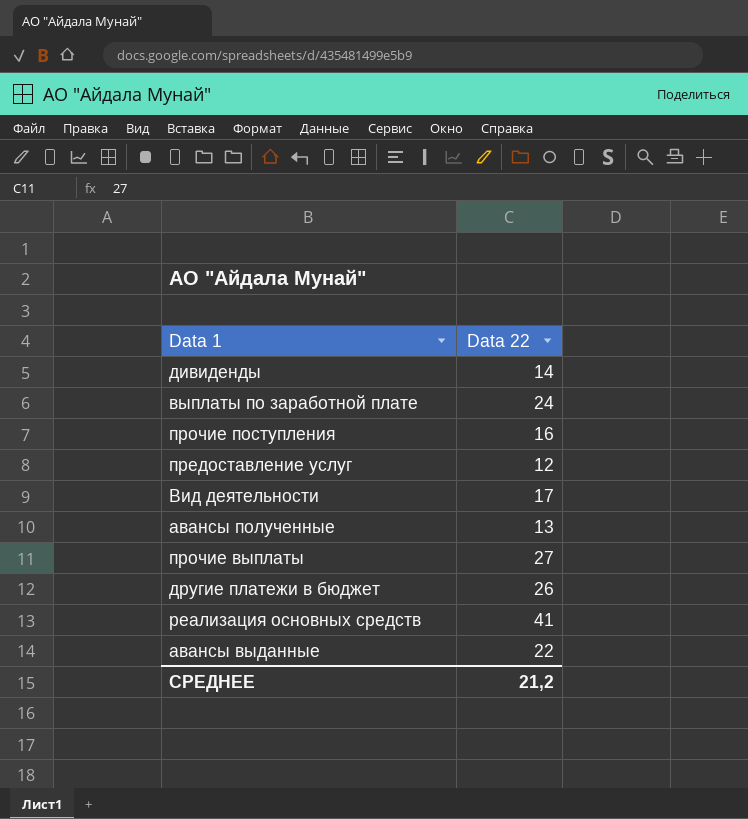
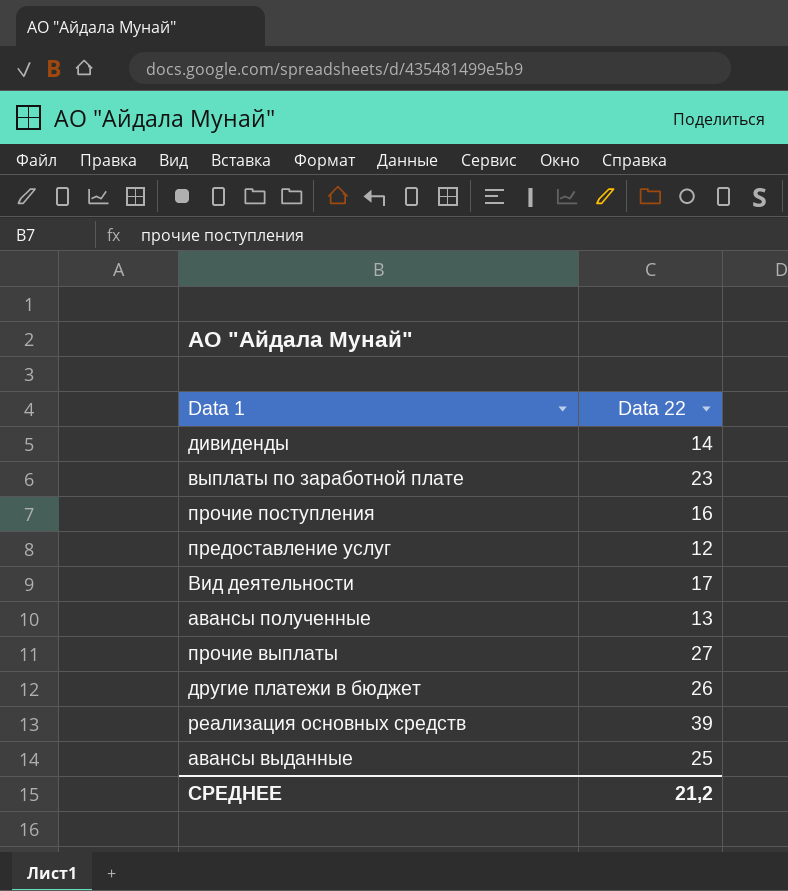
выплаты по заработной плате | Data 22: 24 -> 23
реализация основных средств | Data 22: 41 -> 39
авансы выданные | Data 22: 22 -> 25

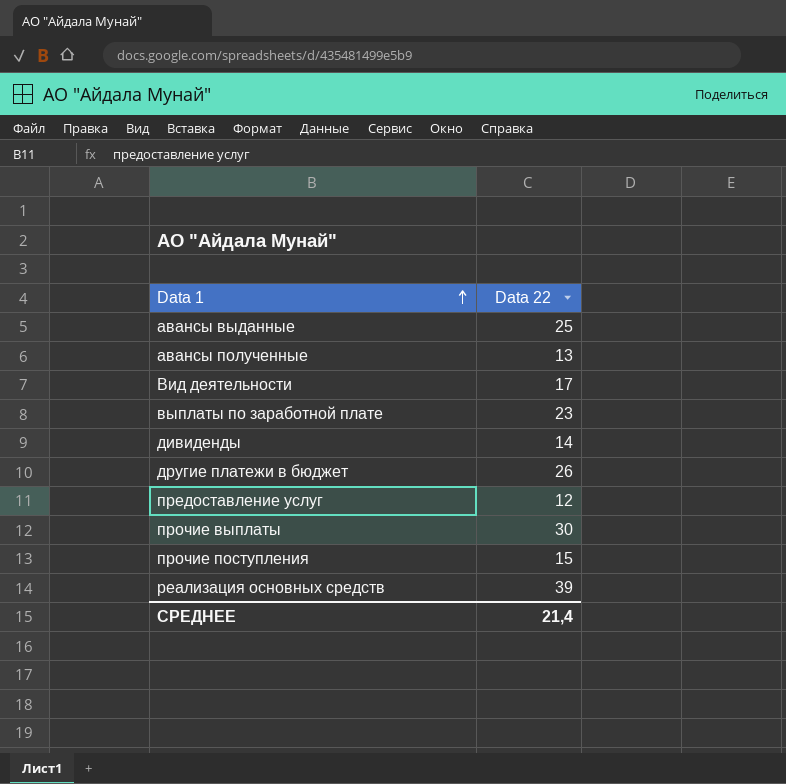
row order: none -> Data 1 ascending
прочие выплаты | Data 22: 27 -> 30
прочие поступления | Data 22: 16 -> 15
СРЕДНЕЕ | Data 22: 21,2 -> 21,4

